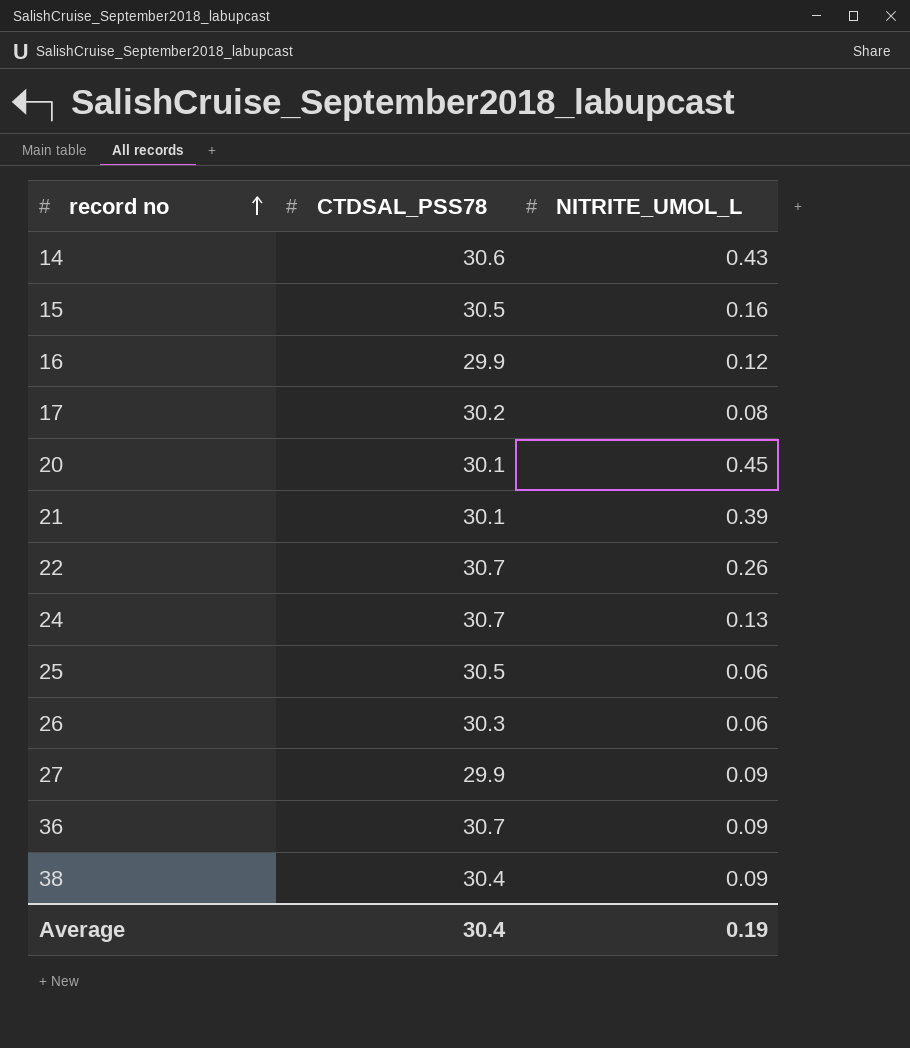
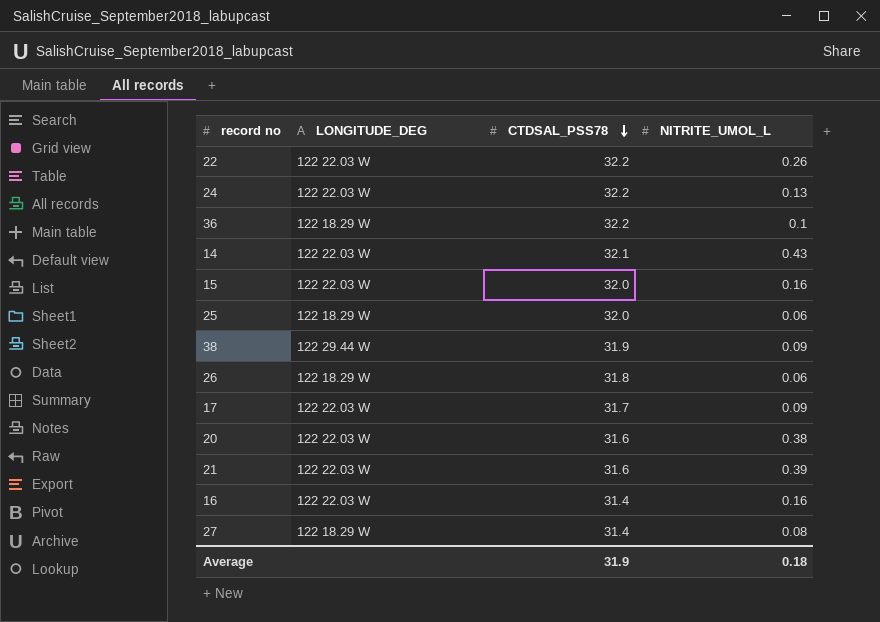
row order: record no ascending -> CTDSAL_PSS78 descending
column LONGITUDE_DEG | position: none -> 2
22 | CTDSAL_PSS78: 30.7 -> 32.2
24 | CTDSAL_PSS78: 30.7 -> 32.2
36 | CTDSAL_PSS78: 30.7 -> 32.2
36 | NITRITE_UMOL_L: 0.09 -> 0.1
14 | CTDSAL_PSS78: 30.6 -> 32.1
15 | CTDSAL_PSS78: 30.5 -> 32.0
25 | CTDSAL_PSS78: 30.5 -> 32.0
38 | CTDSAL_PSS78: 30.4 -> 31.9
26 | CTDSAL_PSS78: 30.3 -> 31.8
17 | CTDSAL_PSS78: 30.2 -> 31.7
17 | NITRITE_UMOL_L: 0.08 -> 0.09
20 | CTDSAL_PSS78: 30.1 -> 31.6
20 | NITRITE_UMOL_L: 0.45 -> 0.38
21 | CTDSAL_PSS78: 30.1 -> 31.6
16 | CTDSAL_PSS78: 29.9 -> 31.4
16 | NITRITE_UMOL_L: 0.12 -> 0.16
27 | CTDSAL_PSS78: 29.9 -> 31.4
27 | NITRITE_UMOL_L: 0.09 -> 0.08
Average | CTDSAL_PSS78: 30.4 -> 31.9
Average | NITRITE_UMOL_L: 0.19 -> 0.18

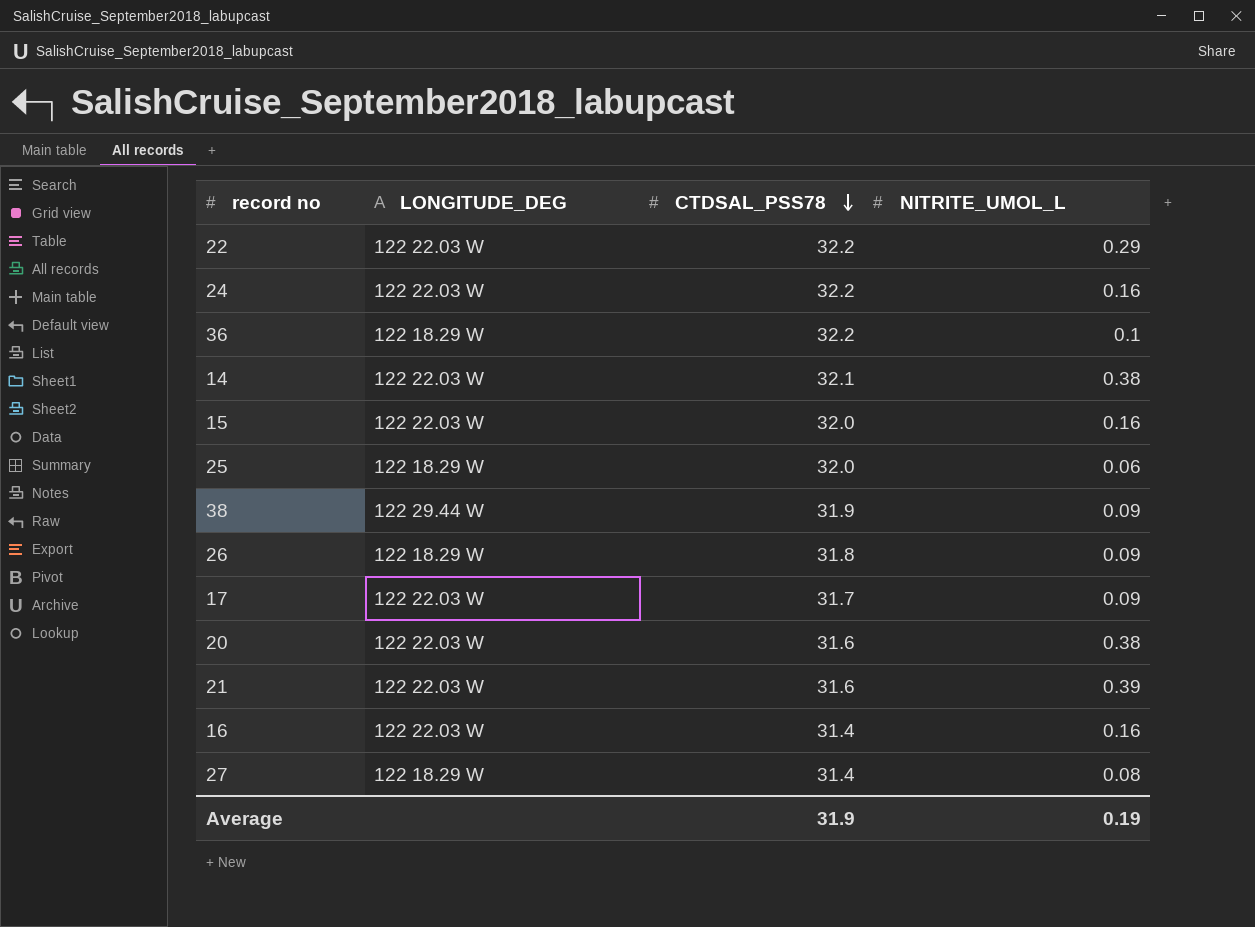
22 | NITRITE_UMOL_L: 0.26 -> 0.29
24 | NITRITE_UMOL_L: 0.13 -> 0.16
14 | NITRITE_UMOL_L: 0.43 -> 0.38
26 | NITRITE_UMOL_L: 0.06 -> 0.09
Average | NITRITE_UMOL_L: 0.18 -> 0.19

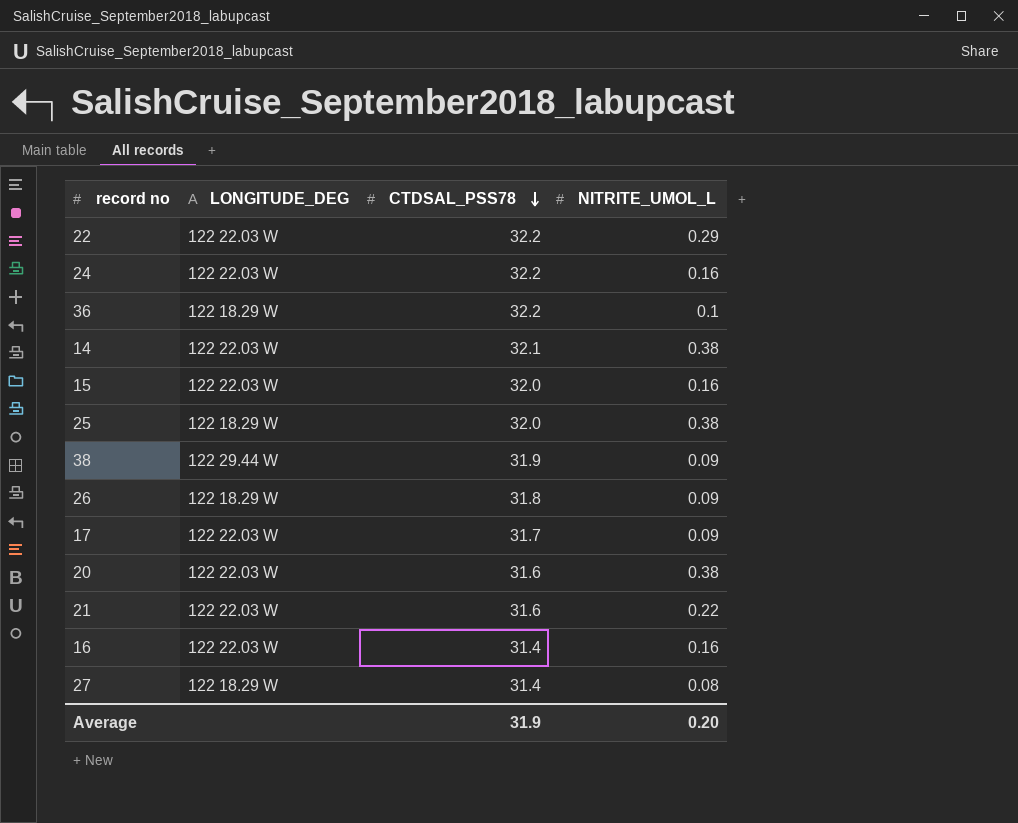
25 | NITRITE_UMOL_L: 0.06 -> 0.38
21 | NITRITE_UMOL_L: 0.39 -> 0.22
Average | NITRITE_UMOL_L: 0.19 -> 0.20

